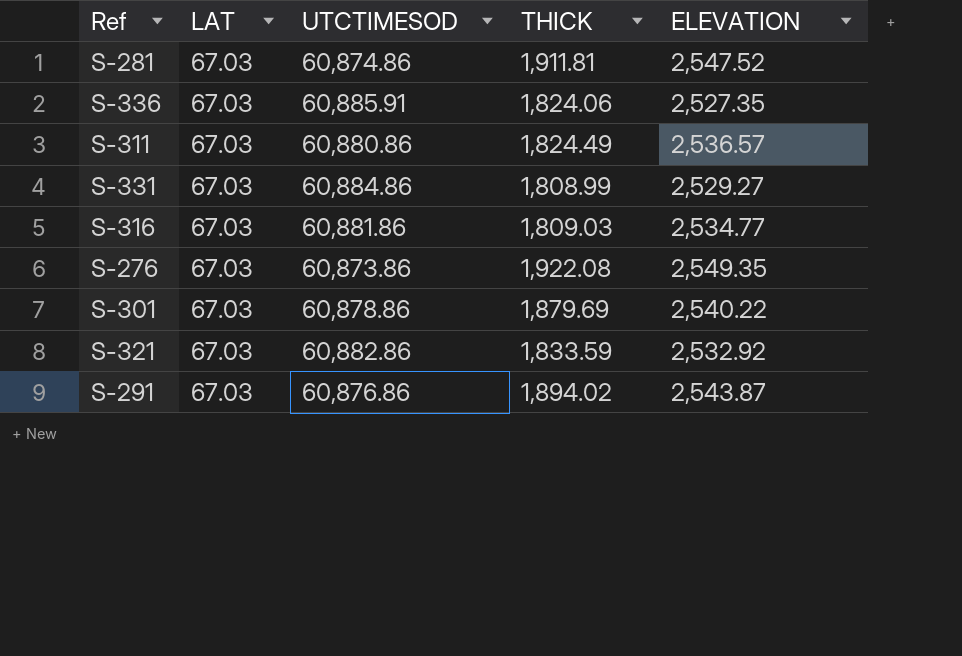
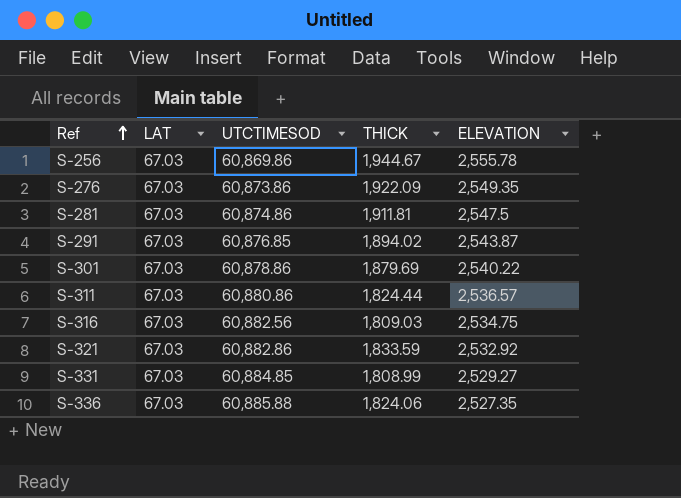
row order: none -> Ref ascending
row S-256: none -> 67.03 | 60,869.86 | 1,944.67 | 2,555.78
S-276 | THICK: 1,922.08 -> 1,922.09
S-281 | ELEVATION: 2,547.52 -> 2,547.5
S-291 | UTCTIMESOD: 60,876.86 -> 60,876.85
S-311 | THICK: 1,824.49 -> 1,824.44
S-316 | UTCTIMESOD: 60,881.86 -> 60,882.56
S-316 | ELEVATION: 2,534.77 -> 2,534.75
S-331 | UTCTIMESOD: 60,884.86 -> 60,884.85
S-336 | UTCTIMESOD: 60,885.91 -> 60,885.88

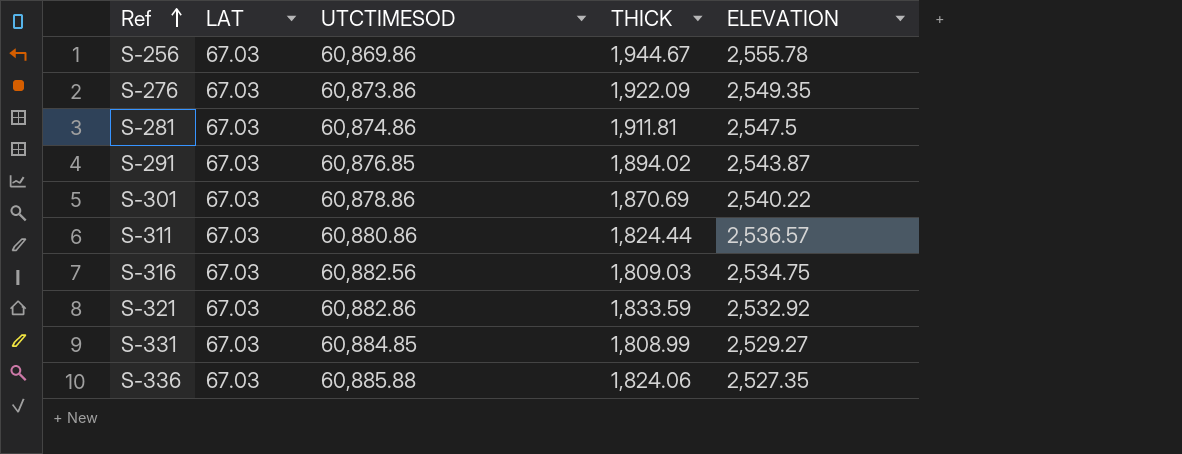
S-301 | THICK: 1,879.69 -> 1,870.69

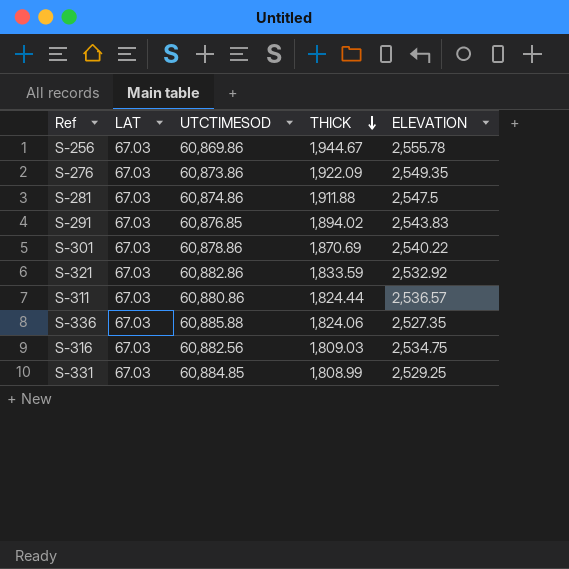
row order: Ref ascending -> THICK descending
S-281 | THICK: 1,911.81 -> 1,911.88
S-291 | ELEVATION: 2,543.87 -> 2,543.83
S-331 | ELEVATION: 2,529.27 -> 2,529.25

